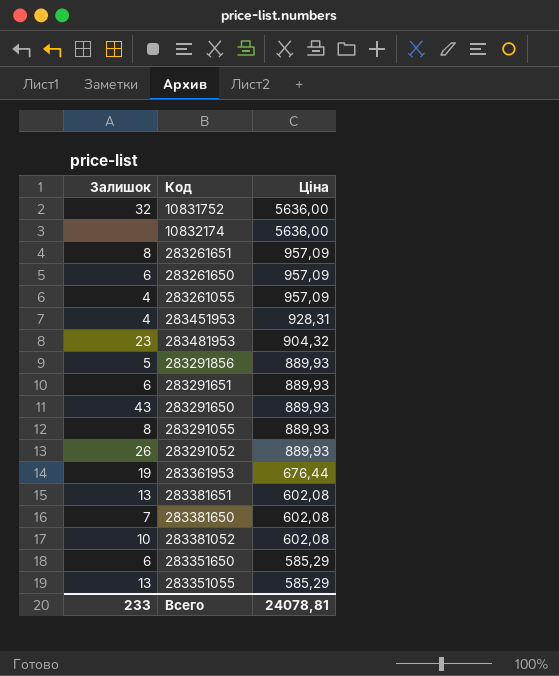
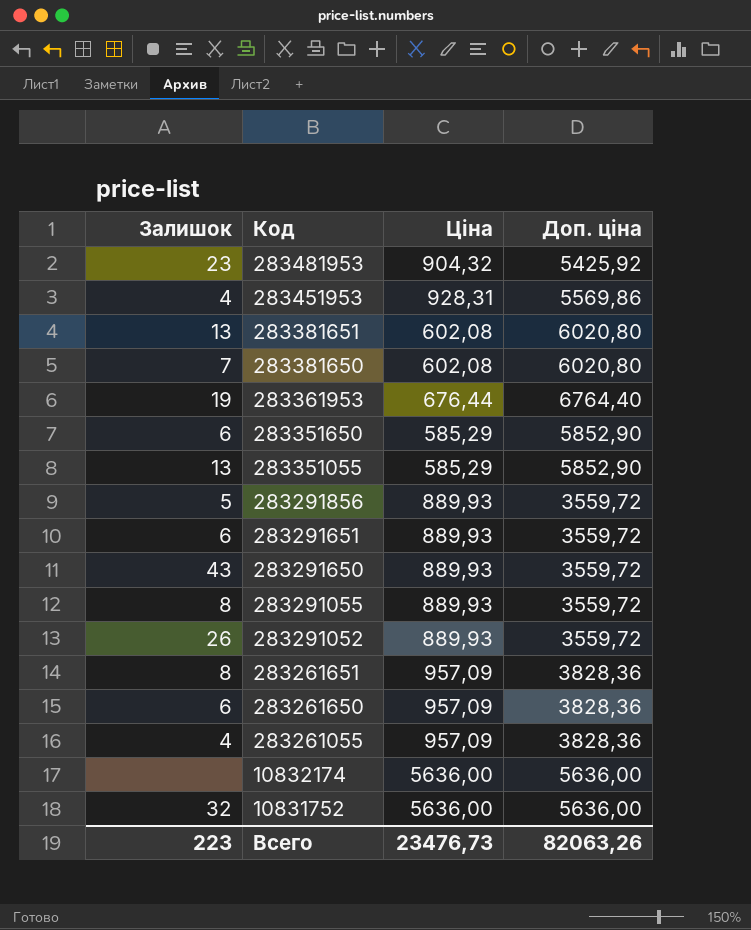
row order: Ціна descending -> Код descending
column Доп. ціна | position: none -> 4
row 283381052: 10 | 602,08 -> none
Всего | Залишок: 233 -> 223
Всего | Ціна: 24078,81 -> 23476,73

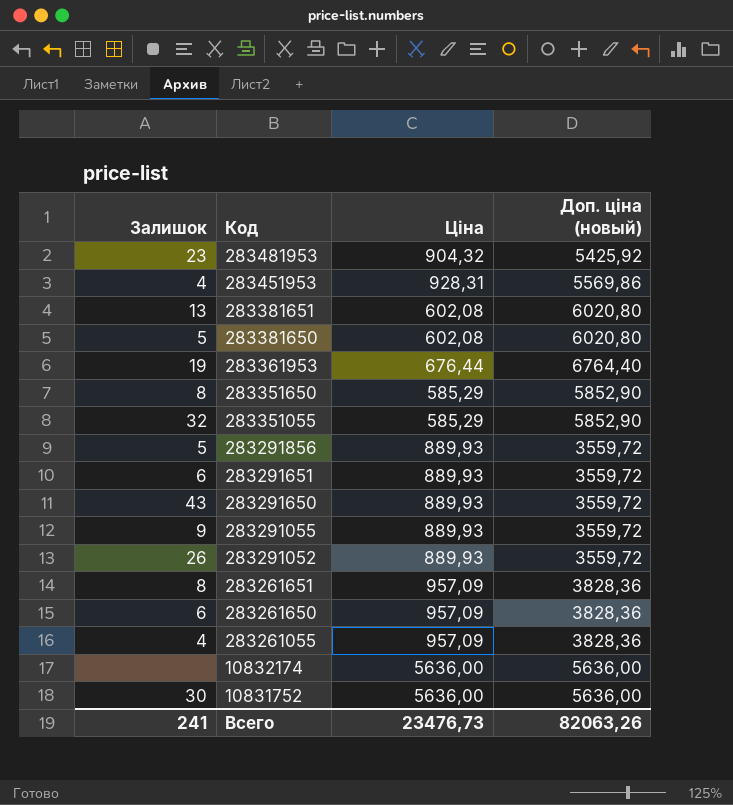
column name: Доп. ціна -> Доп. ціна (новый)
283381650 | Залишок: 7 -> 5
283351650 | Залишок: 6 -> 8
283351055 | Залишок: 13 -> 32
283291055 | Залишок: 8 -> 9
10831752 | Залишок: 32 -> 30
Всего | Залишок: 223 -> 241

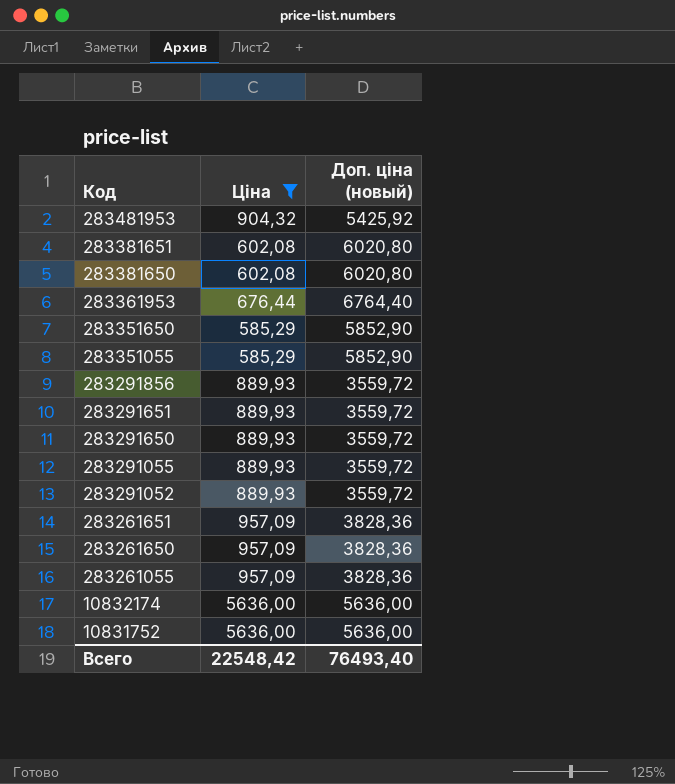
filter: none -> Ціна != 928,31
column Залишок | position: 1 -> none
Всего | Ціна: 23476,73 -> 22548,42
Всего | Доп. ціна (новый): 82063,26 -> 76493,40

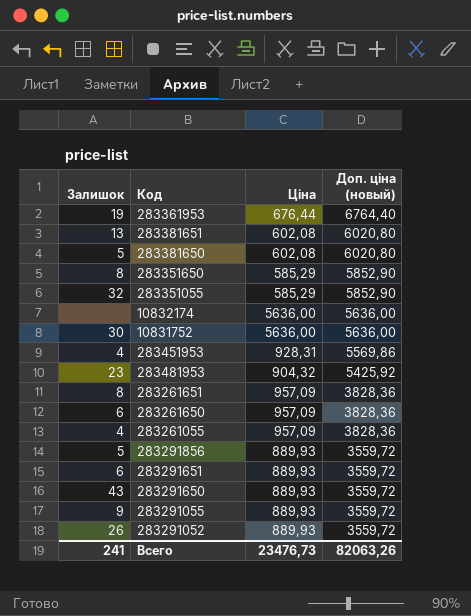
filter: Ціна != 928,31 -> none
row order: Код descending -> Доп. ціна (новый) descending
column Залишок | position: none -> 1
Всего | Ціна: 22548,42 -> 23476,73
Всего | Доп. ціна (новый): 76493,40 -> 82063,26

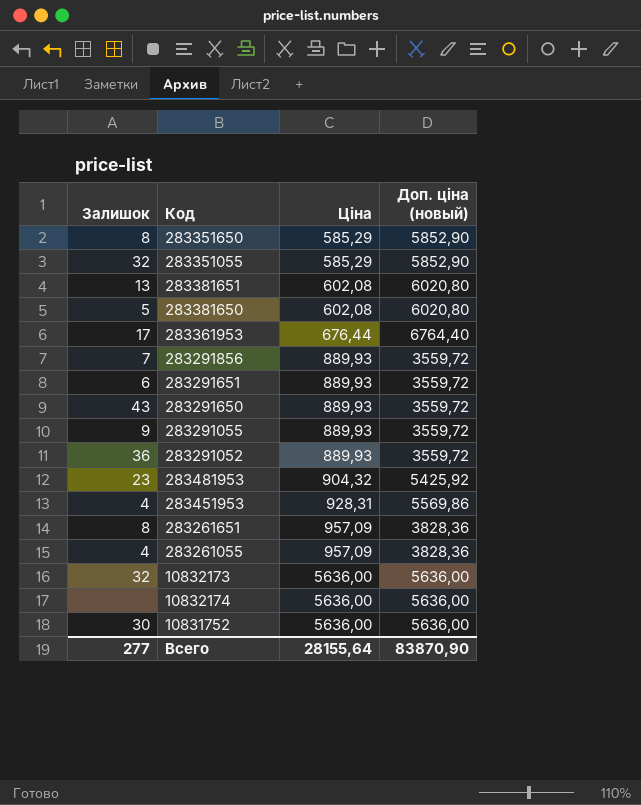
row order: Доп. ціна (новый) descending -> Ціна ascending
row 283261650: 6 | 957,09 | 3828,36 -> none
283361953 | Залишок: 19 -> 17
283291856 | Залишок: 5 -> 7
283291052 | Залишок: 26 -> 36
row 10832173: none -> 32 | 5636,00 | 5636,00
Всего | Залишок: 241 -> 277
Всего | Ціна: 23476,73 -> 28155,64
Всего | Доп. ціна (новый): 82063,26 -> 83870,90

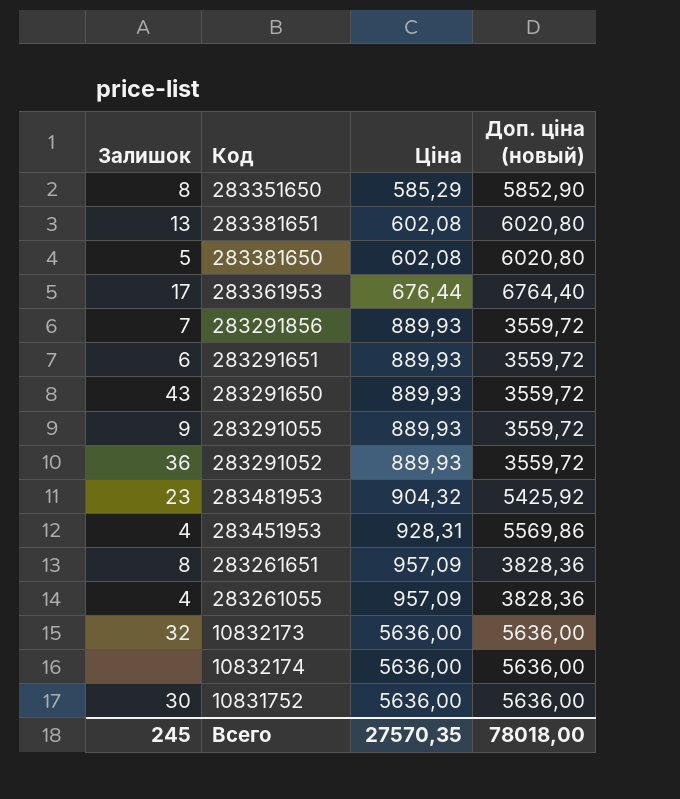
row 283351055: 32 | 585,29 | 5852,90 -> none
Всего | Залишок: 277 -> 245
Всего | Ціна: 28155,64 -> 27570,35
Всего | Доп. ціна (новый): 83870,90 -> 78018,00

